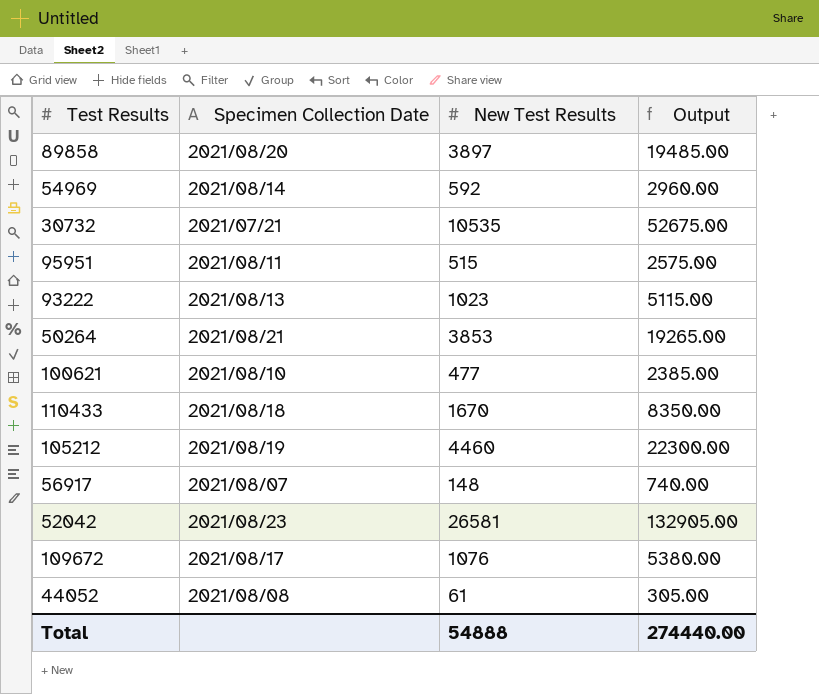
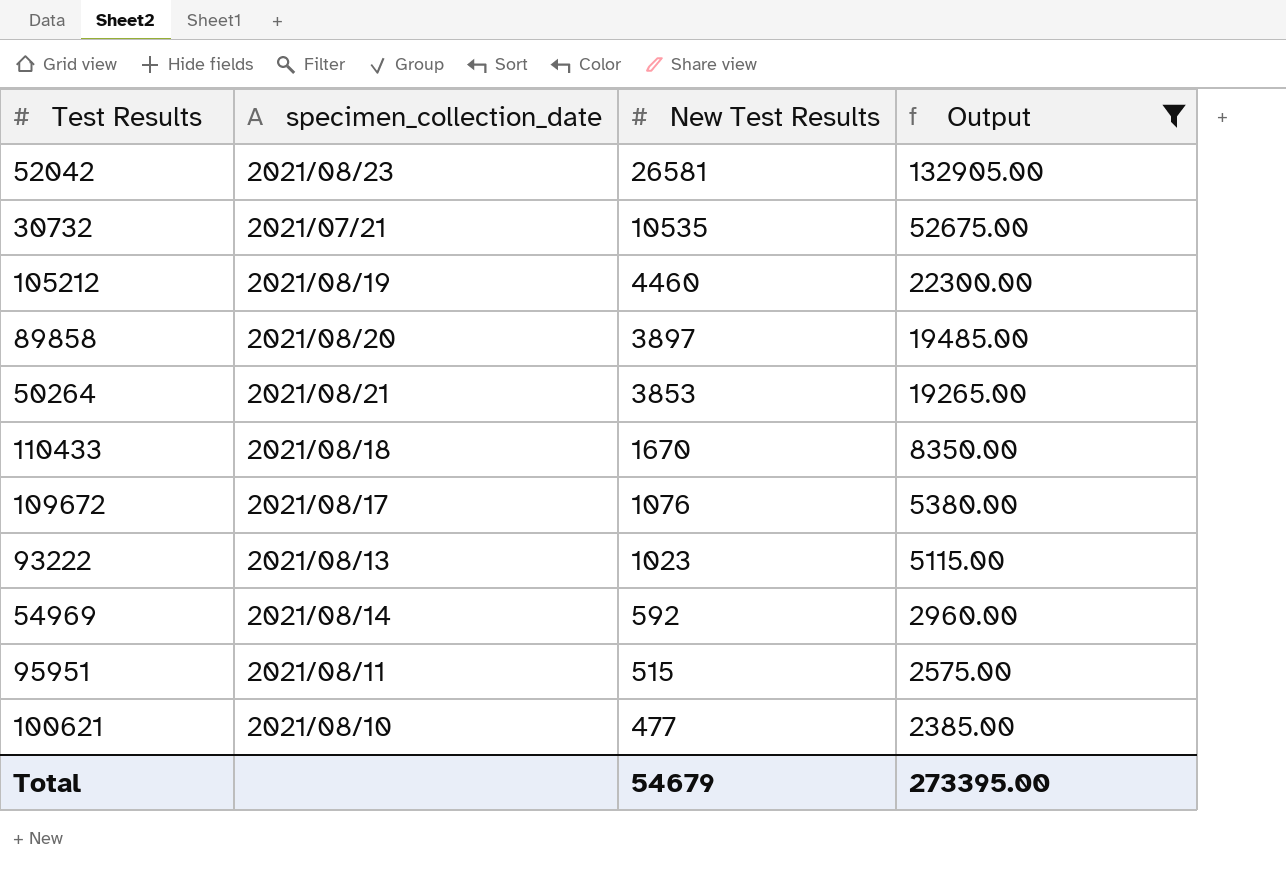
filter: none -> Output >= 2385.00
row order: none -> New Test Results descending
column name: Specimen Collection Date -> specimen_collection_date
Total | New Test Results: 54888 -> 54679
Total | Output: 274440.00 -> 273395.00

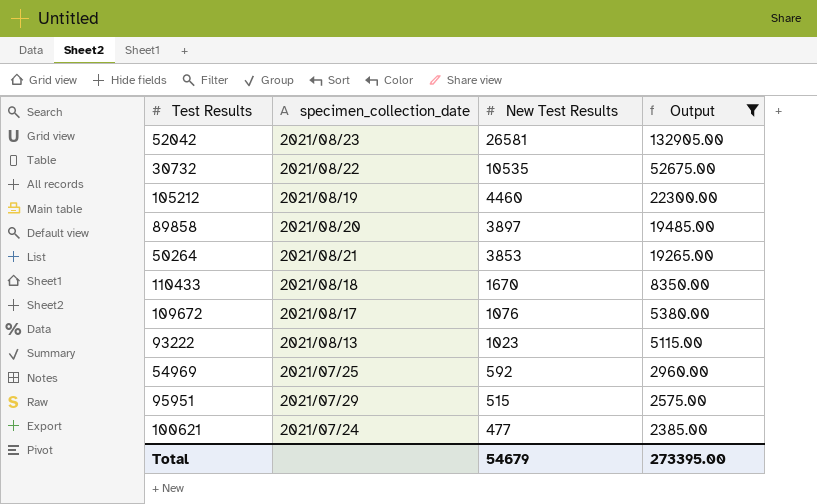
30732 | specimen_collection_date: 2021/07/21 -> 2021/08/22
54969 | specimen_collection_date: 2021/08/14 -> 2021/07/25
95951 | specimen_collection_date: 2021/08/11 -> 2021/07/29
100621 | specimen_collection_date: 2021/08/10 -> 2021/07/24

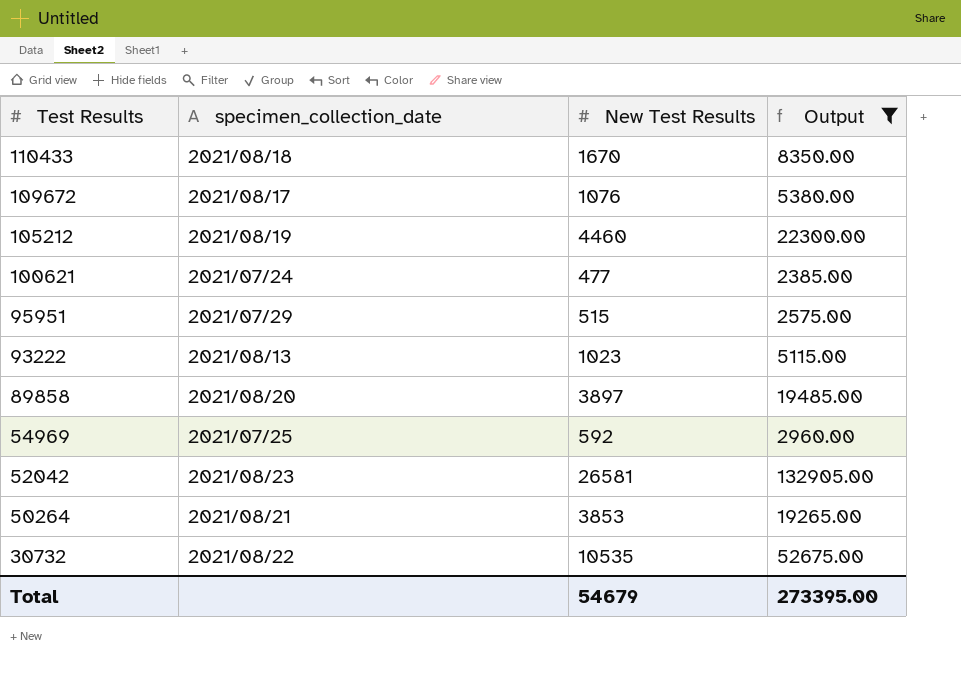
row order: New Test Results descending -> Test Results descending

